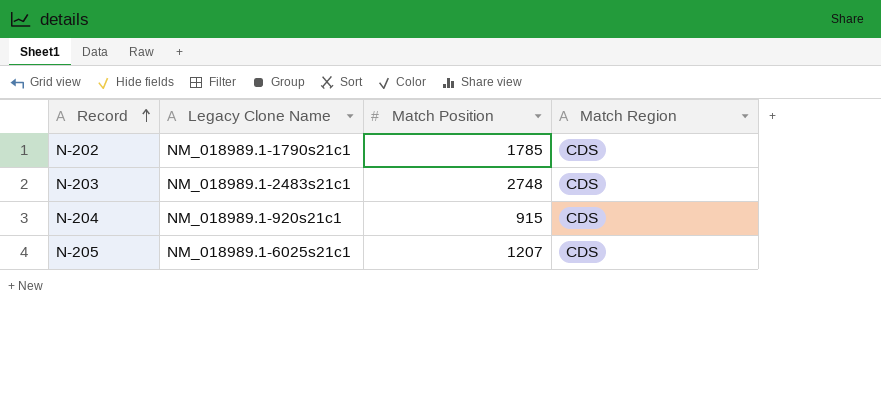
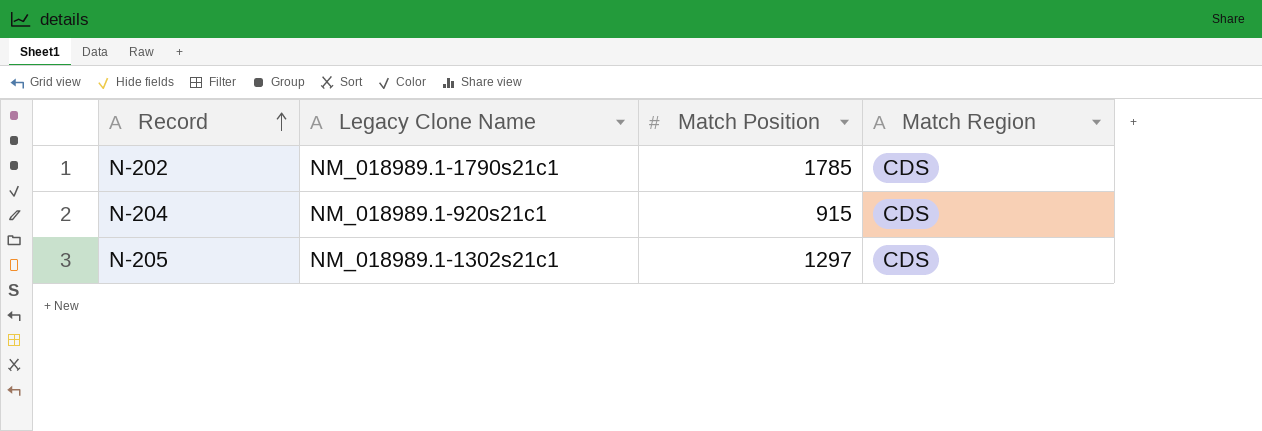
row N-203: NM_018989.1-2483s21c1 | 2748 | CDS -> none
N-205 | Legacy Clone Name: NM_018989.1-6025s21c1 -> NM_018989.1-1302s21c1
N-205 | Match Position: 1207 -> 1297

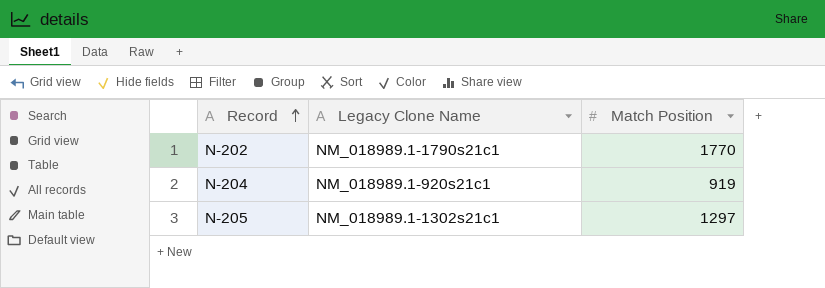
column Match Region | position: 4 -> none
N-202 | Match Position: 1785 -> 1770
N-204 | Match Position: 915 -> 919

